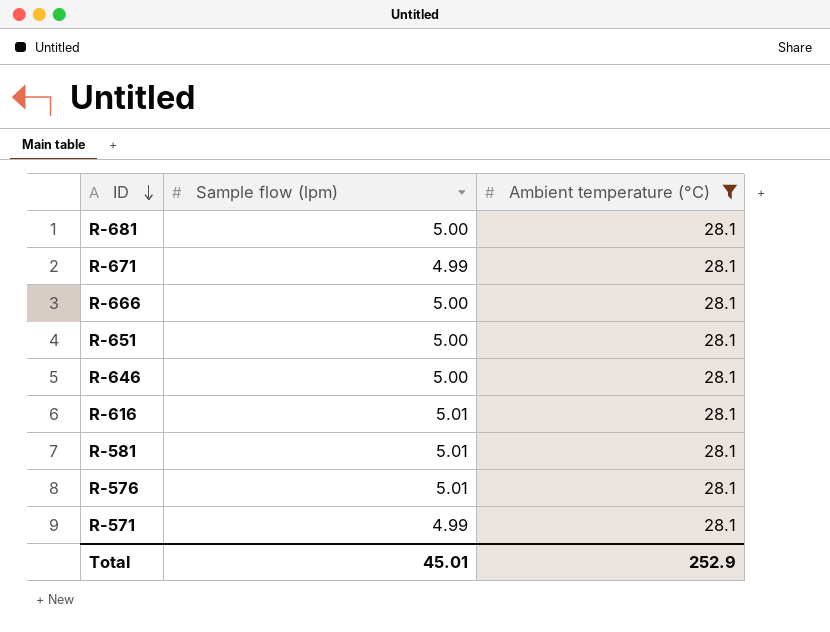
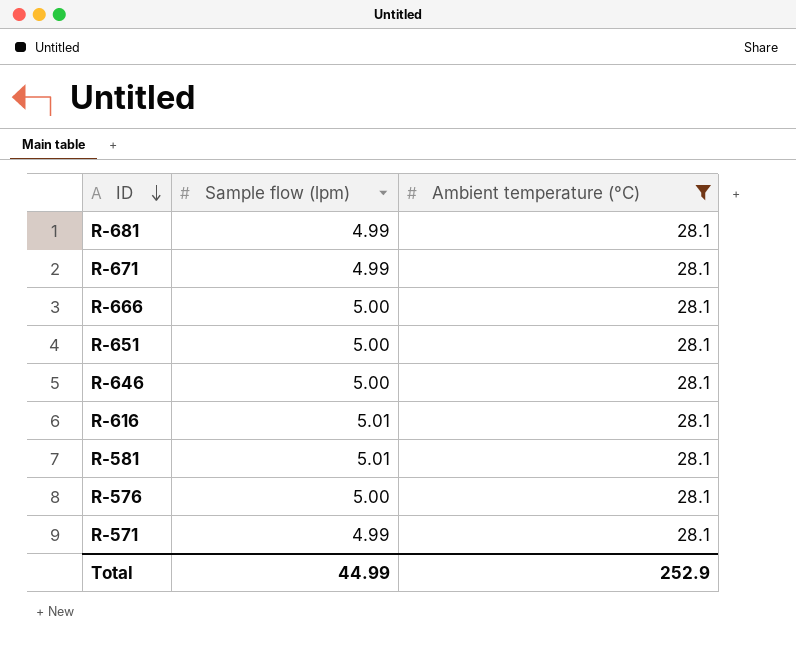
R-681 | Sample flow (lpm): 5.00 -> 4.99
R-576 | Sample flow (lpm): 5.01 -> 5.00
Total | Sample flow (lpm): 45.01 -> 44.99

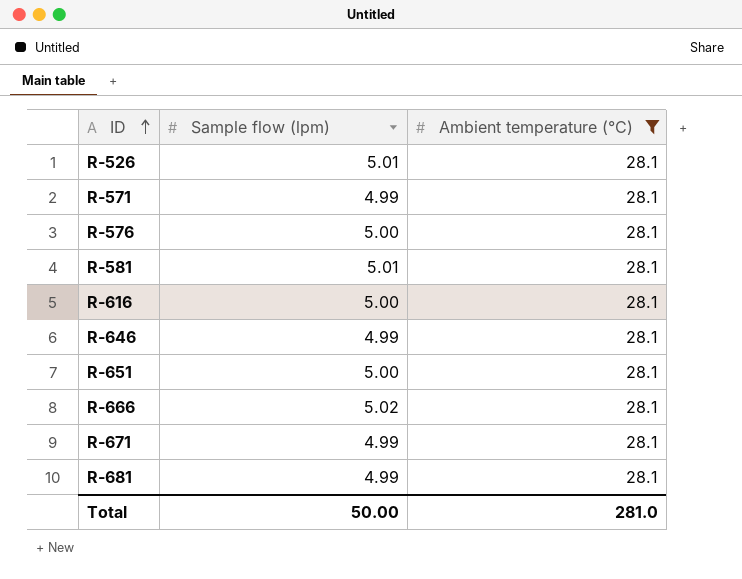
row order: ID descending -> ID ascending
row R-526: none -> 5.01 | 28.1
R-616 | Sample flow (lpm): 5.01 -> 5.00
R-646 | Sample flow (lpm): 5.00 -> 4.99
R-666 | Sample flow (lpm): 5.00 -> 5.02
Total | Sample flow (lpm): 44.99 -> 50.00
Total | Ambient temperature (°C): 252.9 -> 281.0

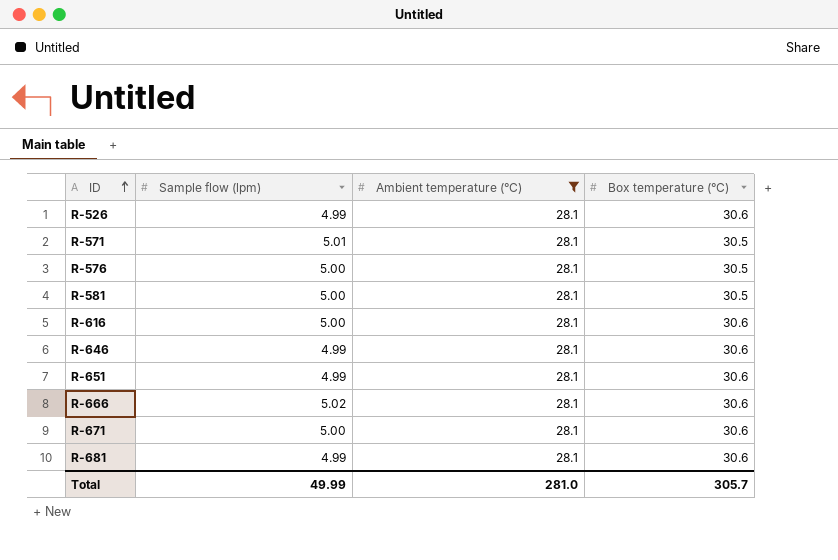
column Box temperature (°C) | position: none -> 4
R-526 | Sample flow (lpm): 5.01 -> 4.99
R-571 | Sample flow (lpm): 4.99 -> 5.01
R-581 | Sample flow (lpm): 5.01 -> 5.00
R-651 | Sample flow (lpm): 5.00 -> 4.99
R-671 | Sample flow (lpm): 4.99 -> 5.00
Total | Sample flow (lpm): 50.00 -> 49.99

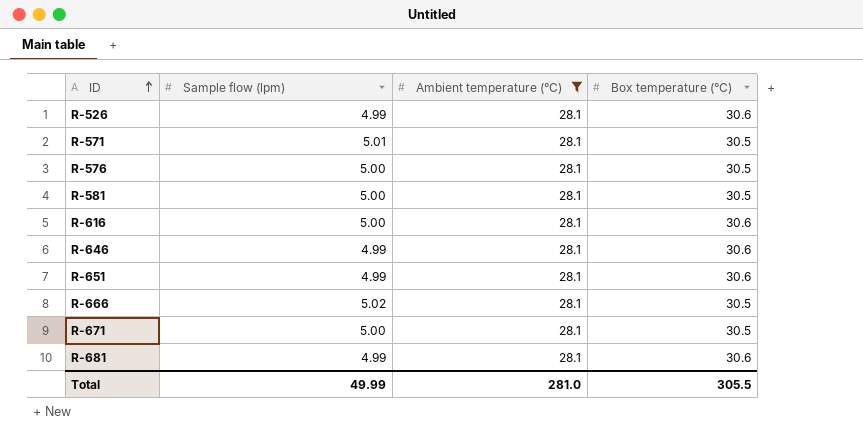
R-666 | Box temperature (°C): 30.6 -> 30.5
R-671 | Box temperature (°C): 30.6 -> 30.5
Total | Box temperature (°C): 305.7 -> 305.5

